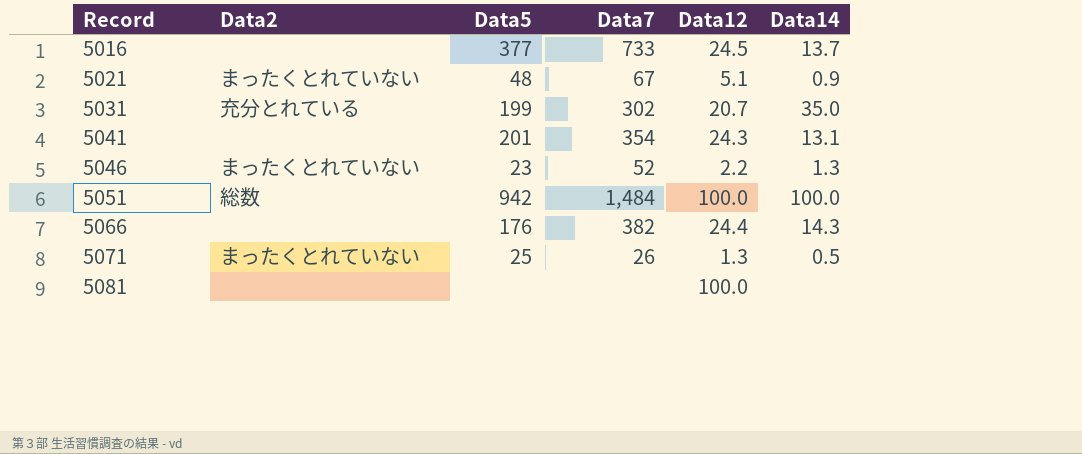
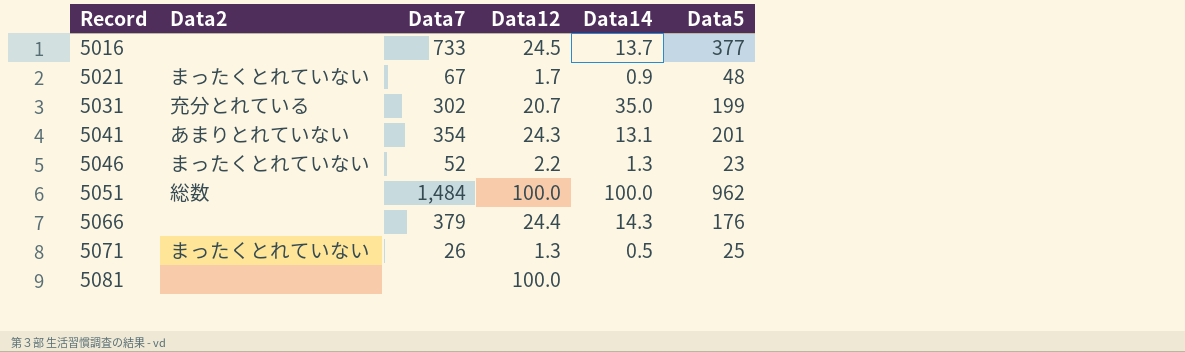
column Data5 | position: 3 -> 6
5021 | Data12: 5.1 -> 1.7
5041 | Data2: none -> あまりとれていない
5051 | Data5: 942 -> 962
5066 | Data7: 382 -> 379

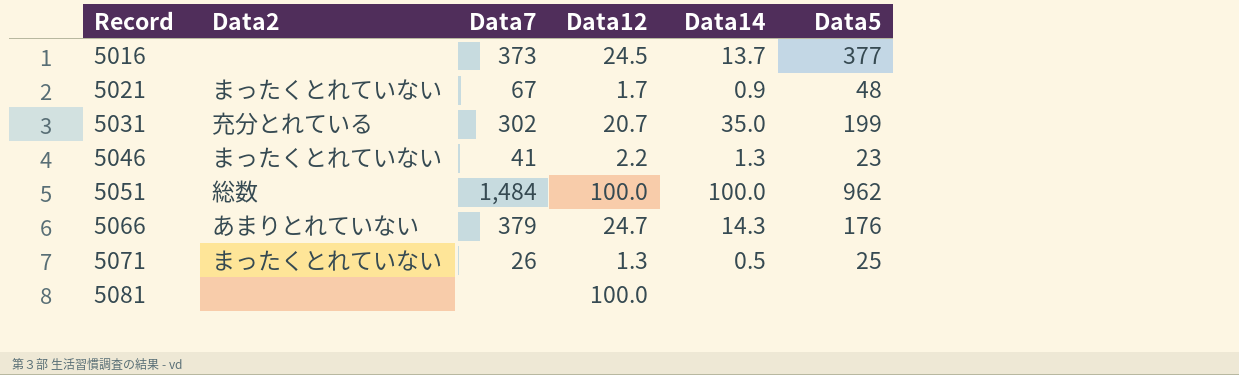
row 5041: あまりとれていない | 354 | 24.3 | 13.1 | 201 -> none
5016 | Data7: 733 -> 373
5046 | Data7: 52 -> 41
5066 | Data2: none -> あまりとれていない
5066 | Data12: 24.4 -> 24.7

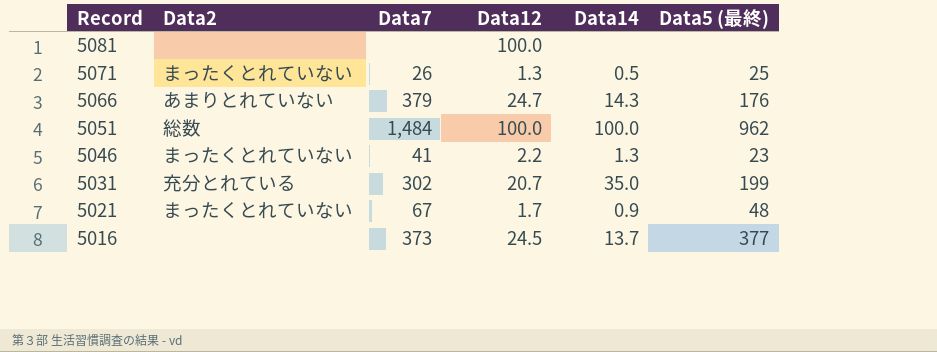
row order: Record ascending -> Record descending
column name: Data5 -> Data5 (最終)

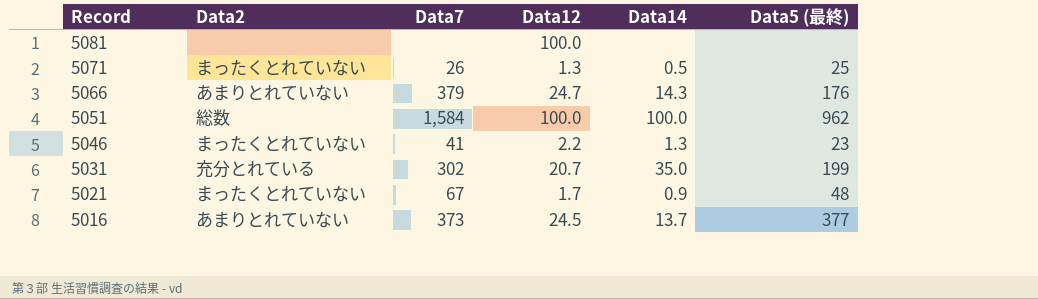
5051 | Data7: 1,484 -> 1,584
5016 | Data2: none -> あまりとれていない

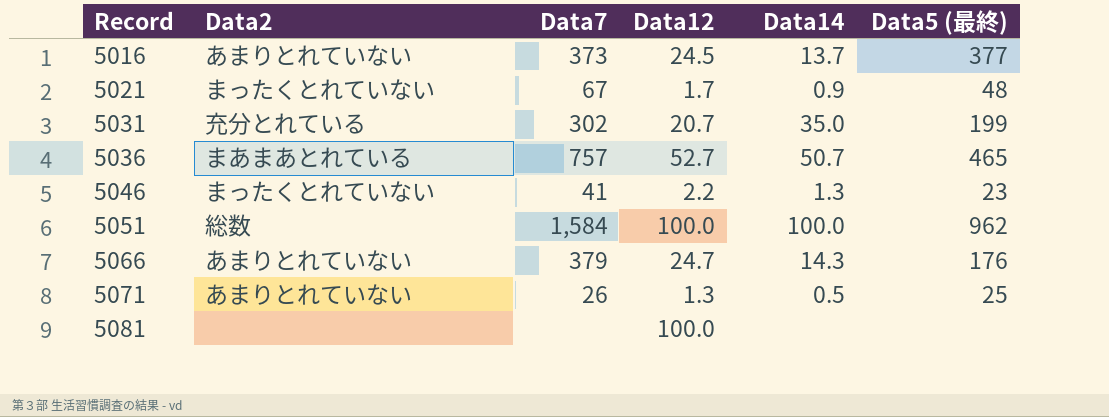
row order: Record descending -> Record ascending
row 5036: none -> まあまあとれている | 757 | 52.7 | 50.7 | 465
5071 | Data2: まったくとれていない -> あまりとれていない

